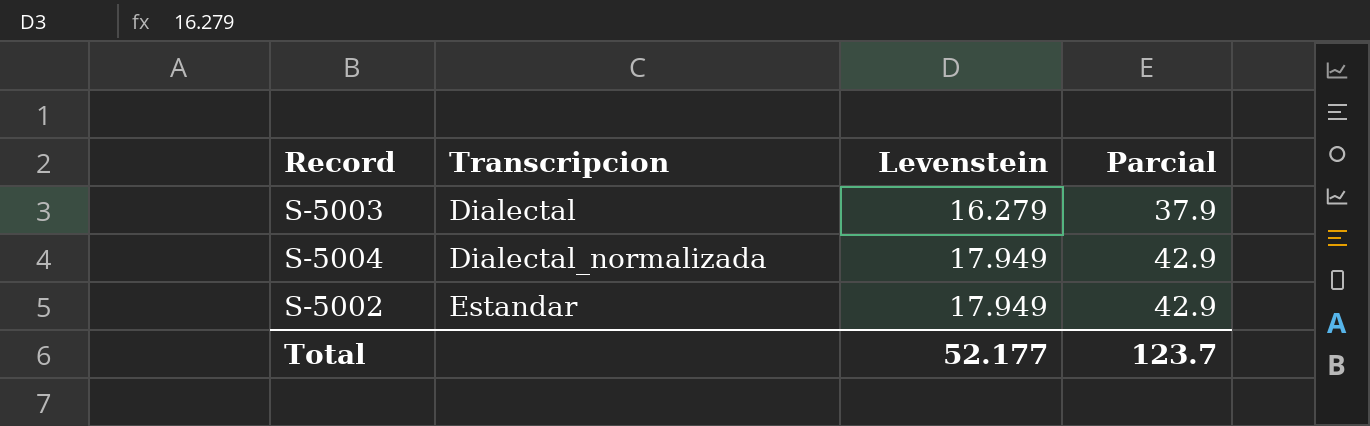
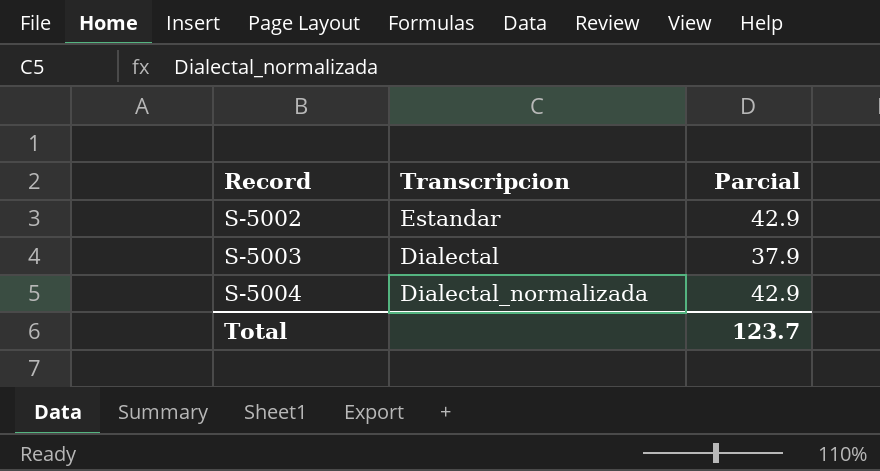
row order: Transcripcion ascending -> Record ascending
column Levenstein | position: 3 -> none

